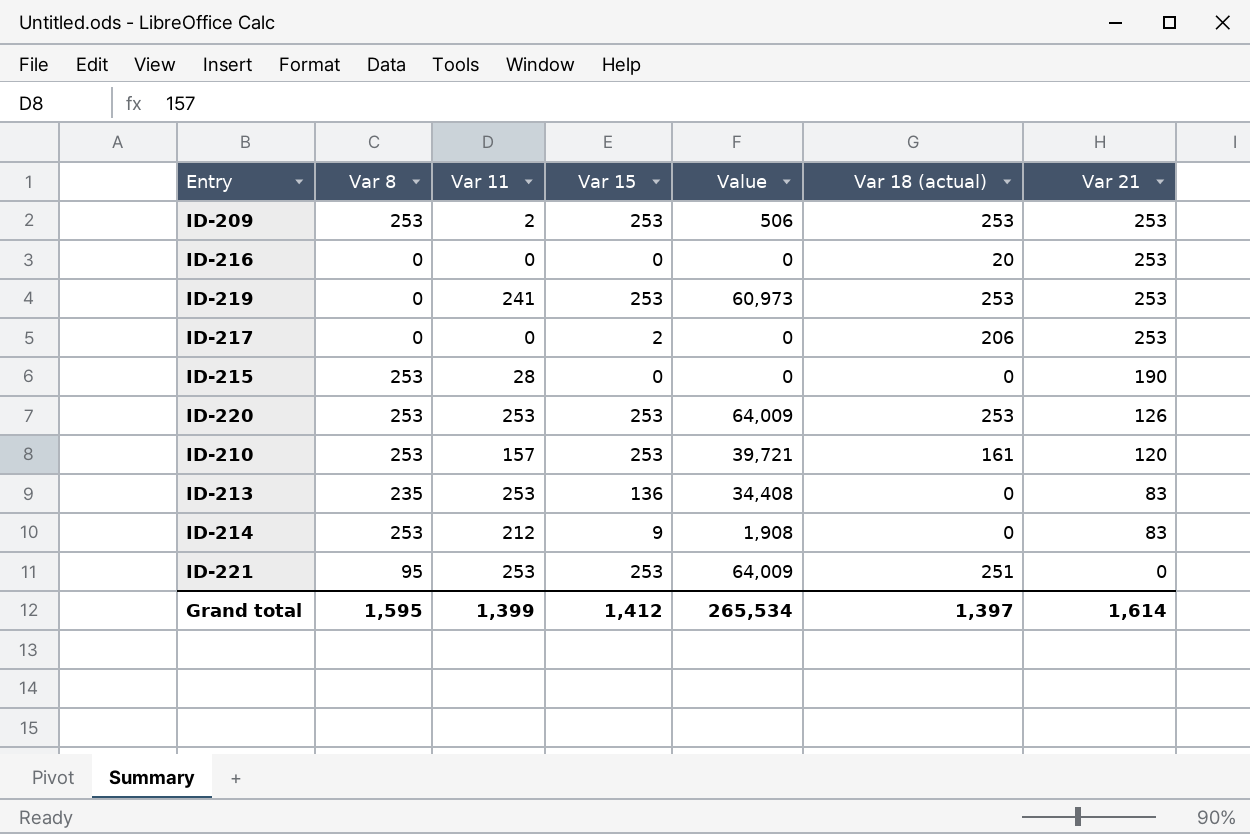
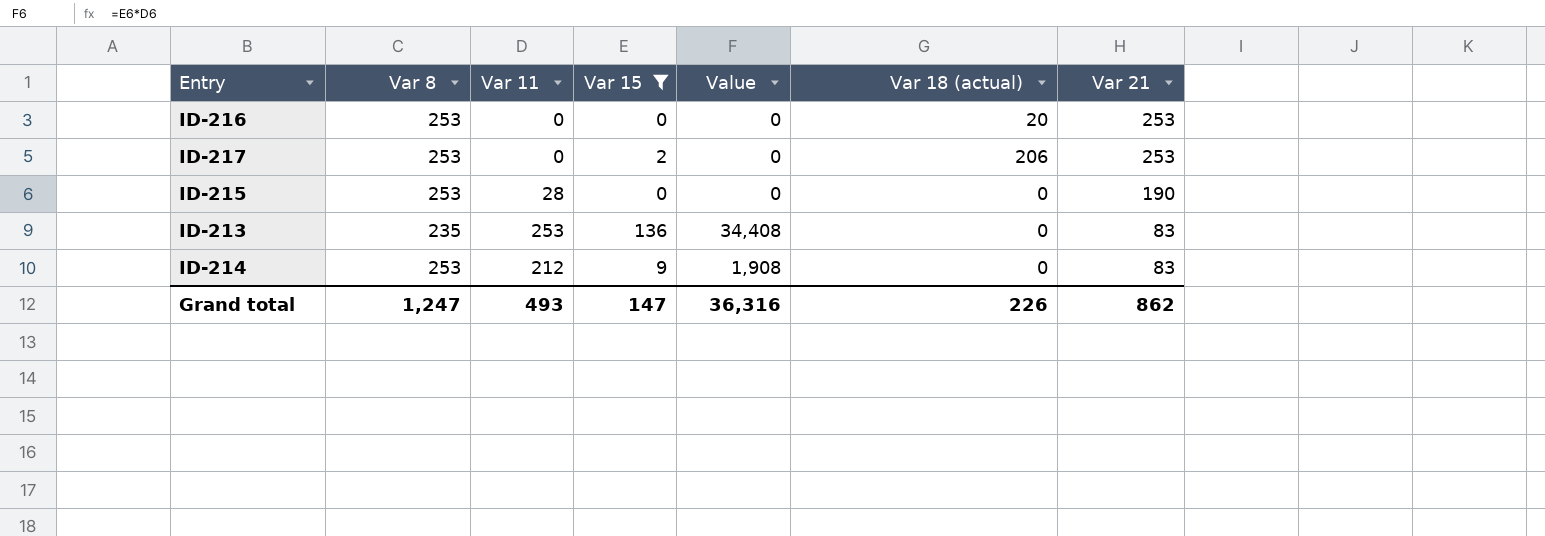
filter: none -> Var 15 != 253
ID-216 | Var 8: 0 -> 253
ID-217 | Var 8: 0 -> 253
Grand total | Var 8: 1,595 -> 1,247
Grand total | Var 11: 1,399 -> 493
Grand total | Var 15: 1,412 -> 147
Grand total | Value: 265,534 -> 36,316
Grand total | Var 18 (actual): 1,397 -> 226
Grand total | Var 21: 1,614 -> 862

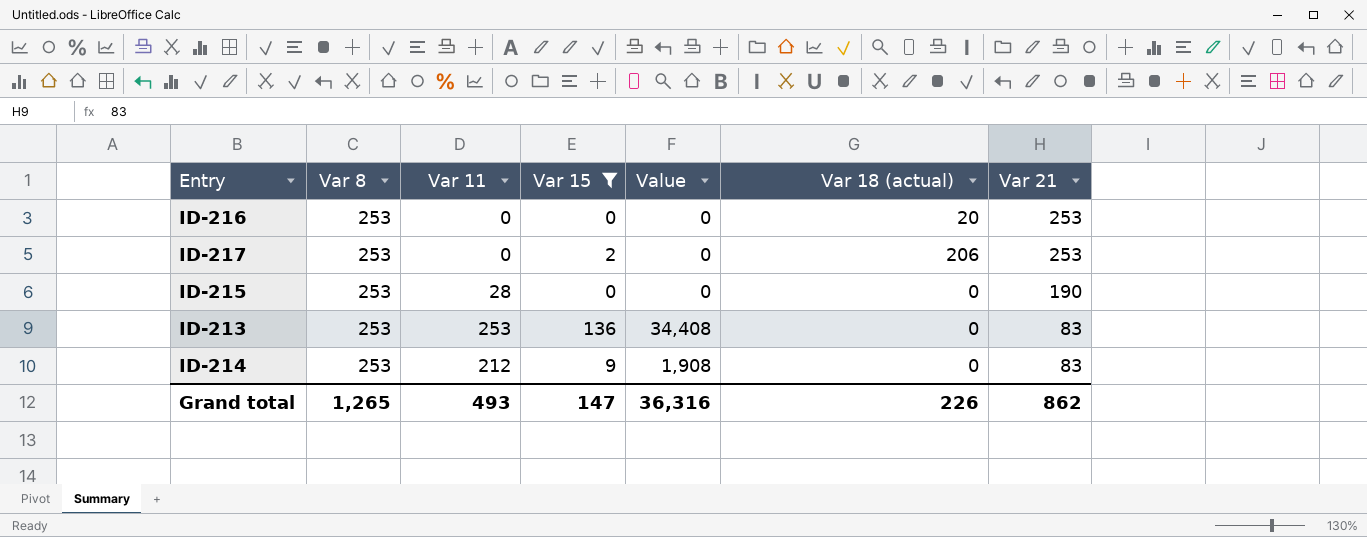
ID-213 | Var 8: 235 -> 253
Grand total | Var 8: 1,247 -> 1,265

